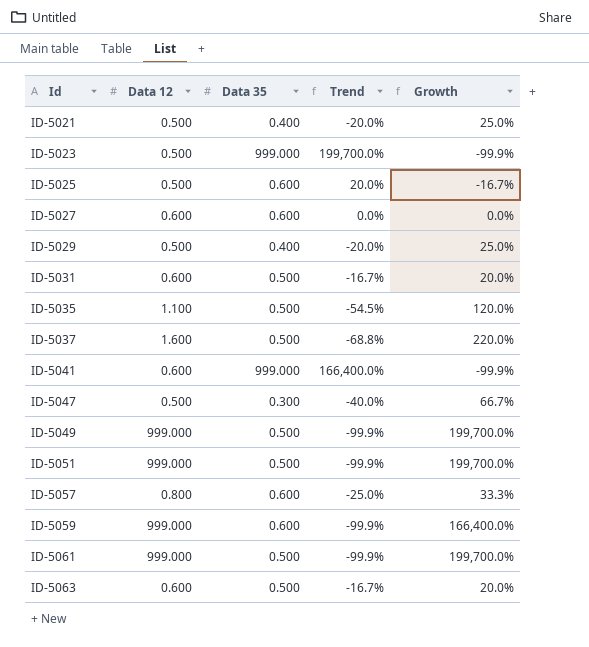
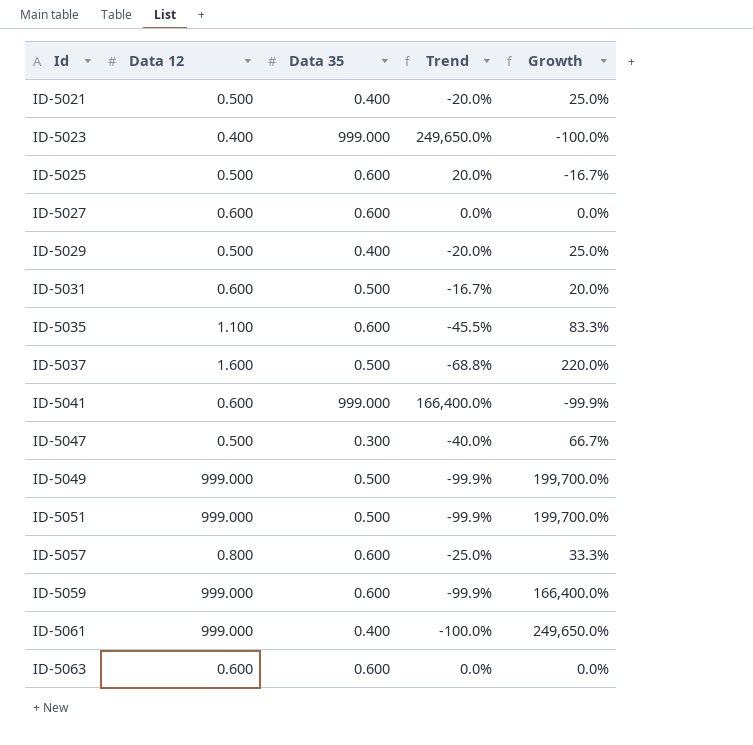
ID-5023 | Data 12: 0.500 -> 0.400
ID-5023 | Trend: 199,700.0% -> 249,650.0%
ID-5023 | Growth: -99.9% -> -100.0%
ID-5035 | Data 35: 0.500 -> 0.600
ID-5035 | Trend: -54.5% -> -45.5%
ID-5035 | Growth: 120.0% -> 83.3%
ID-5061 | Data 35: 0.500 -> 0.400
ID-5061 | Trend: -99.9% -> -100.0%
ID-5061 | Growth: 199,700.0% -> 249,650.0%
ID-5063 | Data 35: 0.500 -> 0.600
ID-5063 | Trend: -16.7% -> 0.0%
ID-5063 | Growth: 20.0% -> 0.0%

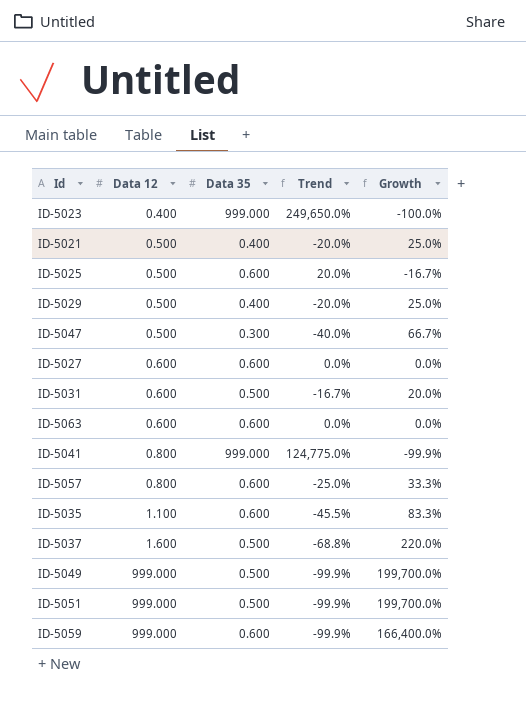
row order: Id ascending -> Data 12 ascending
row ID-5061: 999.000 | 0.400 | -100.0% | 249,650.0% -> none
ID-5041 | Data 12: 0.600 -> 0.800
ID-5041 | Trend: 166,400.0% -> 124,775.0%

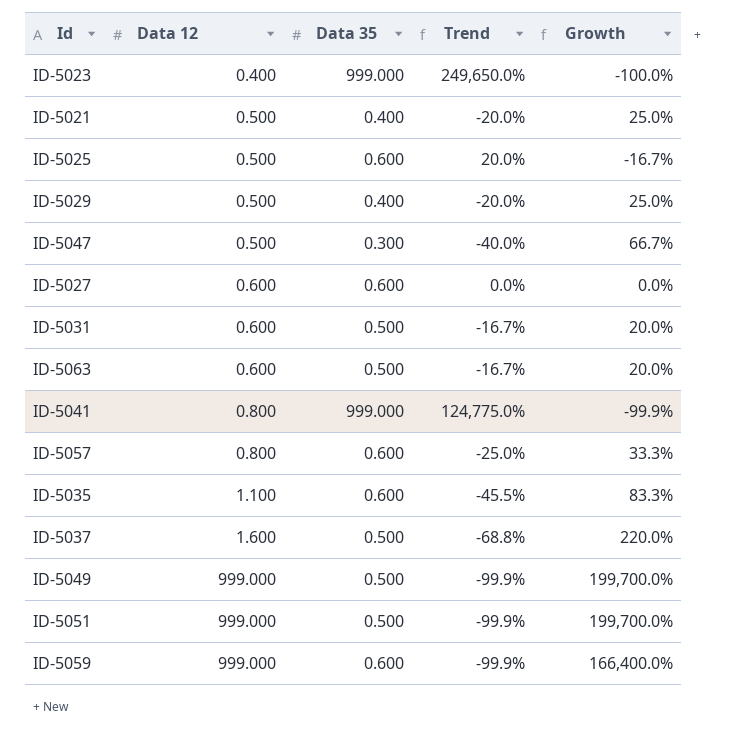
ID-5063 | Data 35: 0.600 -> 0.500
ID-5063 | Trend: 0.0% -> -16.7%
ID-5063 | Growth: 0.0% -> 20.0%

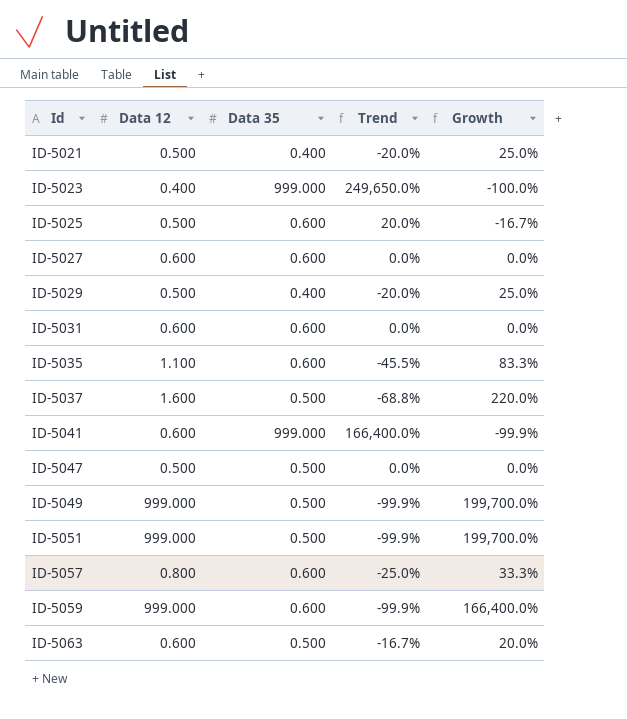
row order: Data 12 ascending -> Id ascending
ID-5031 | Data 35: 0.500 -> 0.600
ID-5031 | Trend: -16.7% -> 0.0%
ID-5031 | Growth: 20.0% -> 0.0%
ID-5041 | Data 12: 0.800 -> 0.600
ID-5041 | Trend: 124,775.0% -> 166,400.0%
ID-5047 | Data 35: 0.300 -> 0.500
ID-5047 | Trend: -40.0% -> 0.0%
ID-5047 | Growth: 66.7% -> 0.0%

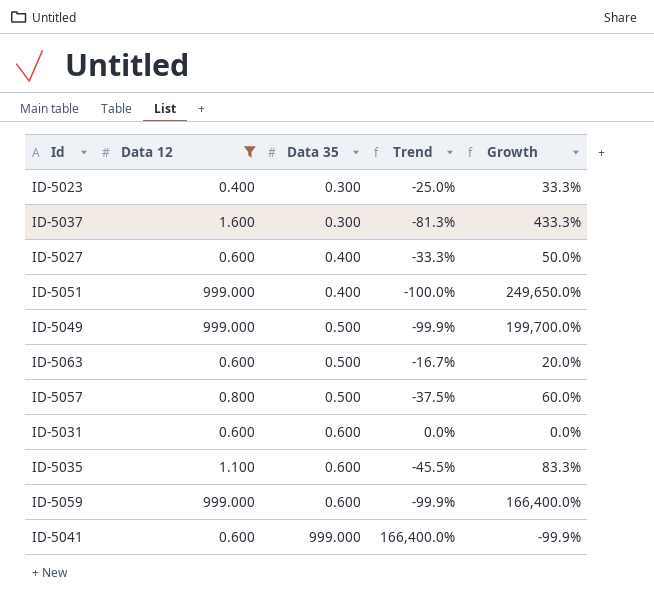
filter: none -> Data 12 != 0.500
row order: Id ascending -> Data 35 ascending
ID-5023 | Data 35: 999.000 -> 0.300
ID-5023 | Trend: 249,650.0% -> -25.0%
ID-5023 | Growth: -100.0% -> 33.3%
ID-5037 | Data 35: 0.500 -> 0.300
ID-5037 | Trend: -68.8% -> -81.3%
ID-5037 | Growth: 220.0% -> 433.3%
ID-5027 | Data 35: 0.600 -> 0.400
ID-5027 | Trend: 0.0% -> -33.3%
ID-5027 | Growth: 0.0% -> 50.0%
ID-5051 | Data 35: 0.500 -> 0.400
ID-5051 | Trend: -99.9% -> -100.0%
ID-5051 | Growth: 199,700.0% -> 249,650.0%
ID-5057 | Data 35: 0.600 -> 0.500
ID-5057 | Trend: -25.0% -> -37.5%
ID-5057 | Growth: 33.3% -> 60.0%

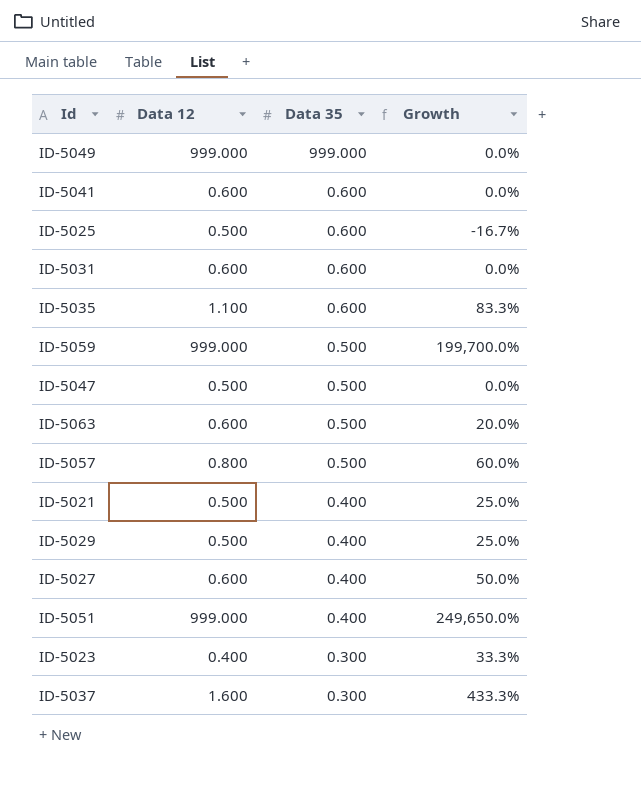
filter: Data 12 != 0.500 -> none
row order: Data 35 ascending -> Data 35 descending
column Trend | formula: ([Data 35] - [Data 12]) / [Data 12] -> none
ID-5049 | Data 35: 0.500 -> 999.000
ID-5049 | Growth: 199,700.0% -> 0.0%
ID-5041 | Data 35: 999.000 -> 0.600
ID-5041 | Growth: -99.9% -> 0.0%
ID-5059 | Data 35: 0.600 -> 0.500
ID-5059 | Growth: 166,400.0% -> 199,700.0%

